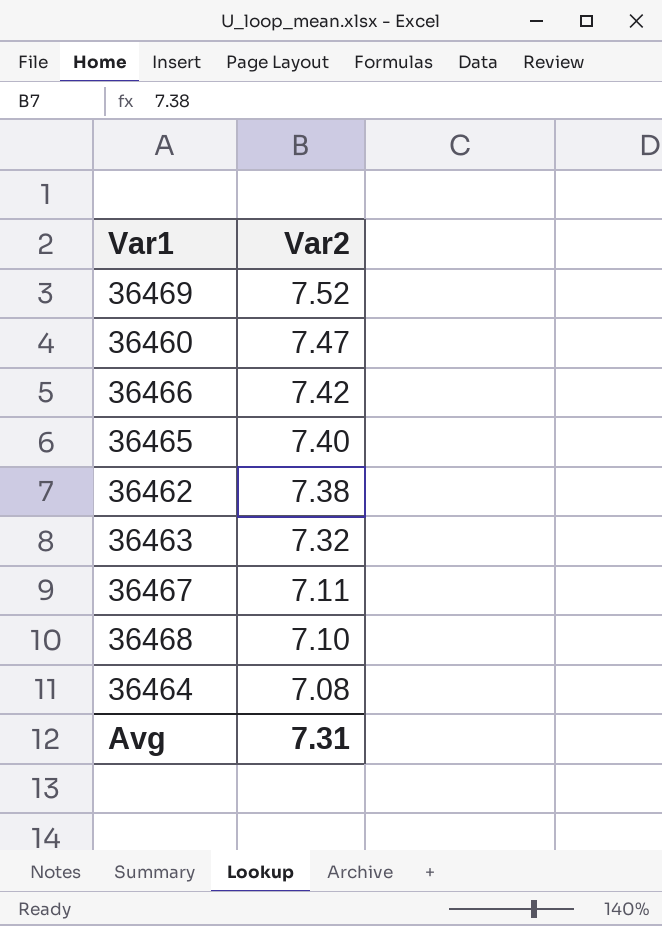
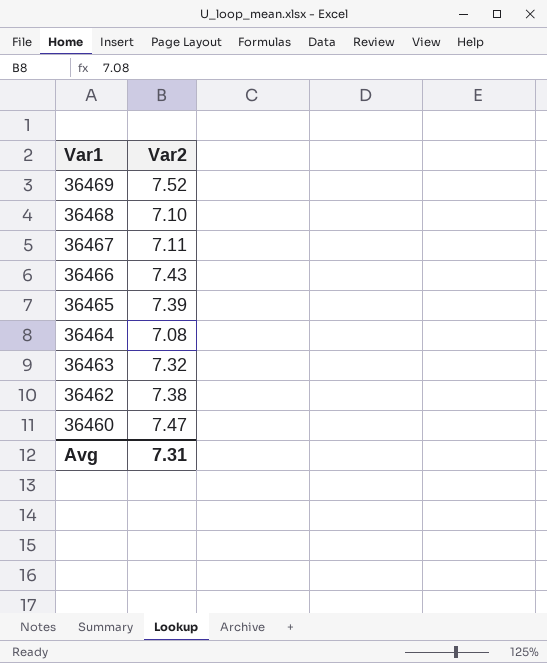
row order: Var2 descending -> Var1 descending
36466 | Var2: 7.42 -> 7.43
36465 | Var2: 7.40 -> 7.39

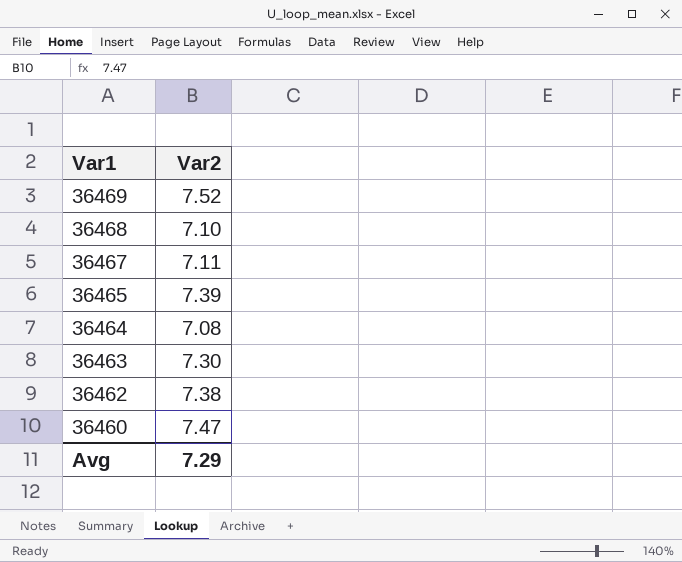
row 36466: 7.43 -> none
36463 | Var2: 7.32 -> 7.30
Avg | Var2: 7.31 -> 7.29

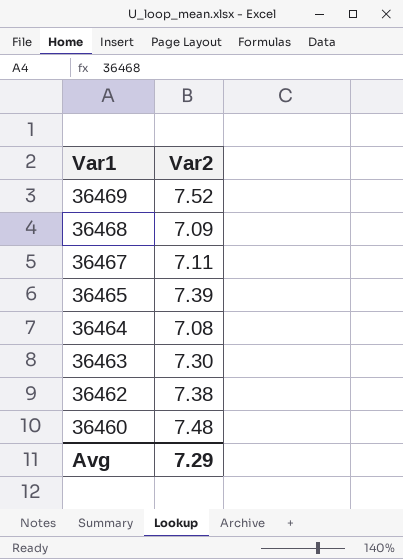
36468 | Var2: 7.10 -> 7.09
36460 | Var2: 7.47 -> 7.48

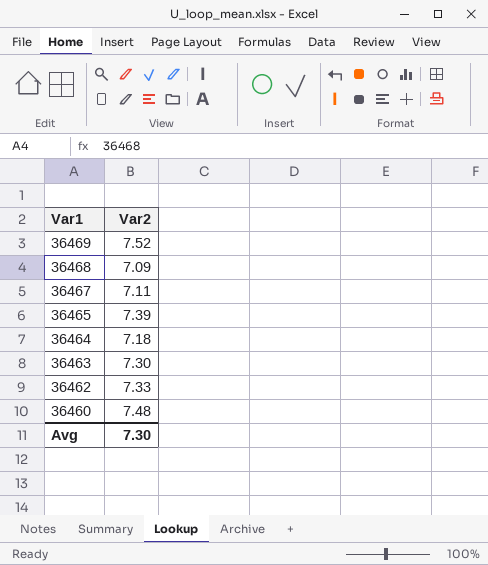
36464 | Var2: 7.08 -> 7.18
36462 | Var2: 7.38 -> 7.33
Avg | Var2: 7.29 -> 7.30

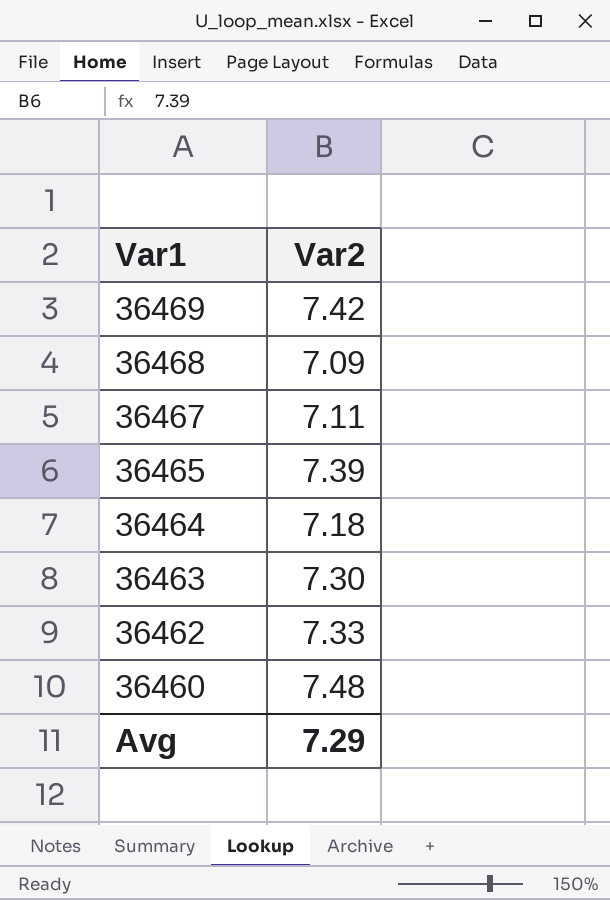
36469 | Var2: 7.52 -> 7.42
Avg | Var2: 7.30 -> 7.29

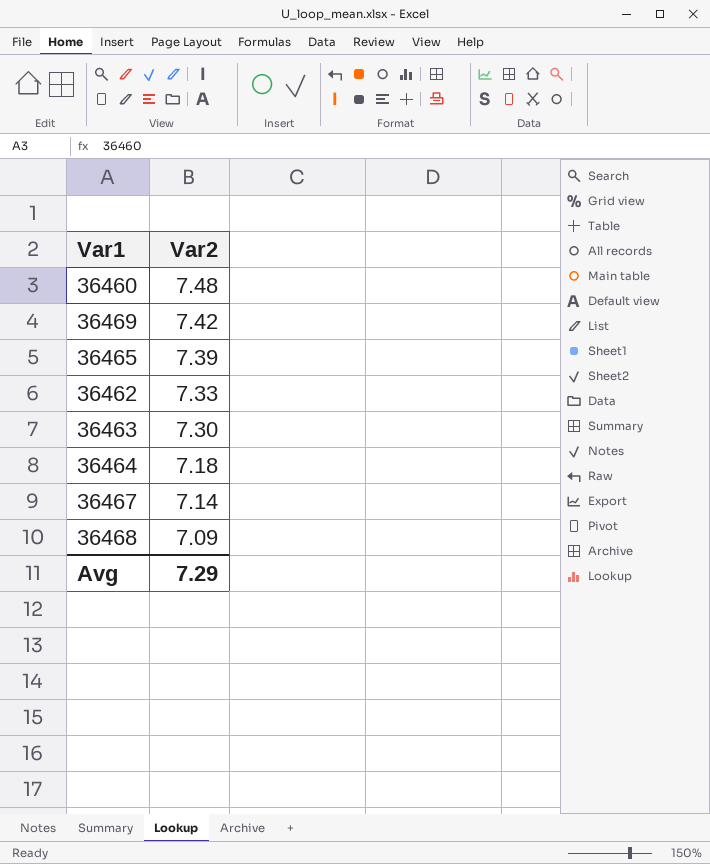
row order: Var1 descending -> Var2 descending
36467 | Var2: 7.11 -> 7.14

